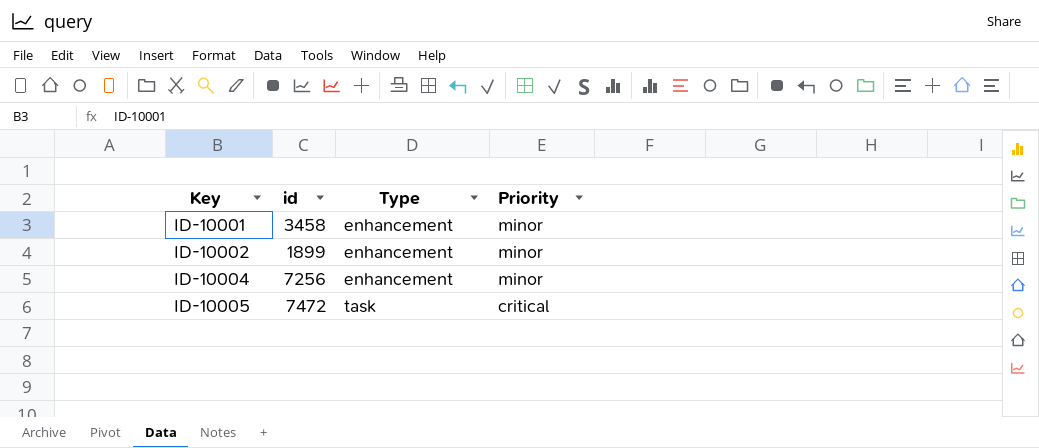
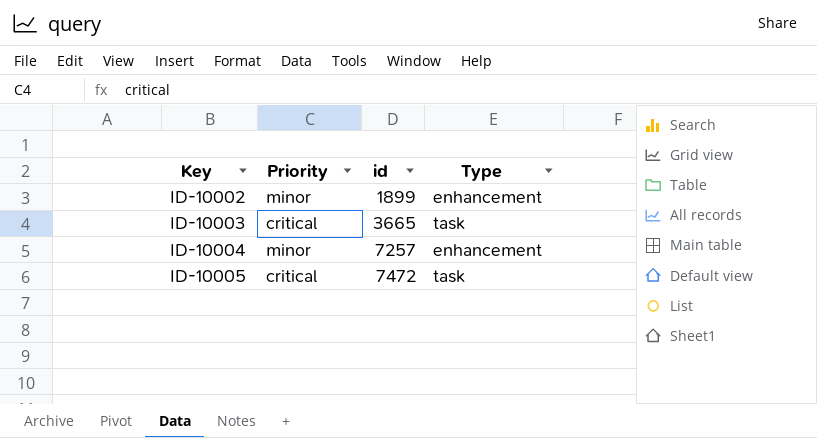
column Priority | position: 4 -> 2
row ID-10001: 3458 | enhancement | minor -> none
row ID-10003: none -> critical | 3665 | task
ID-10004 | id: 7256 -> 7257

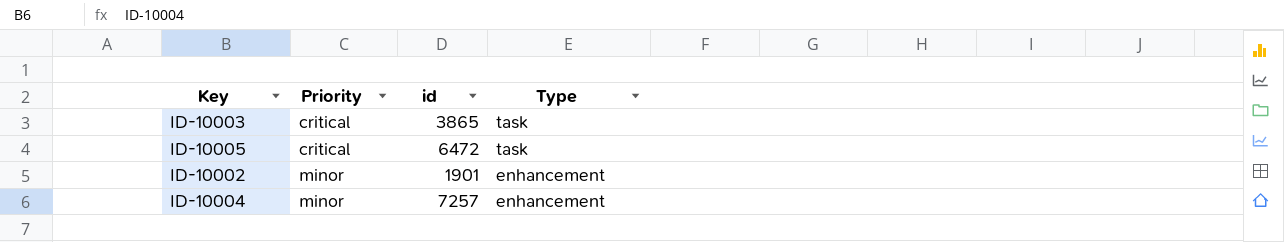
row order: Key ascending -> Priority ascending
ID-10003 | id: 3665 -> 3865
ID-10005 | id: 7472 -> 6472
ID-10002 | id: 1899 -> 1901

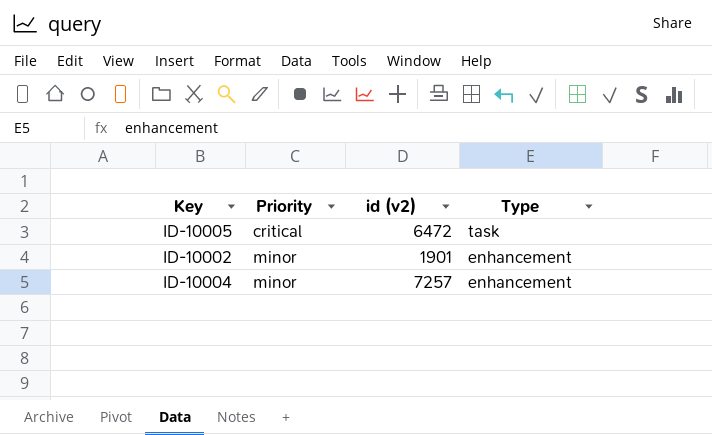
column name: id -> id (v2)
row ID-10003: critical | 3865 | task -> none

